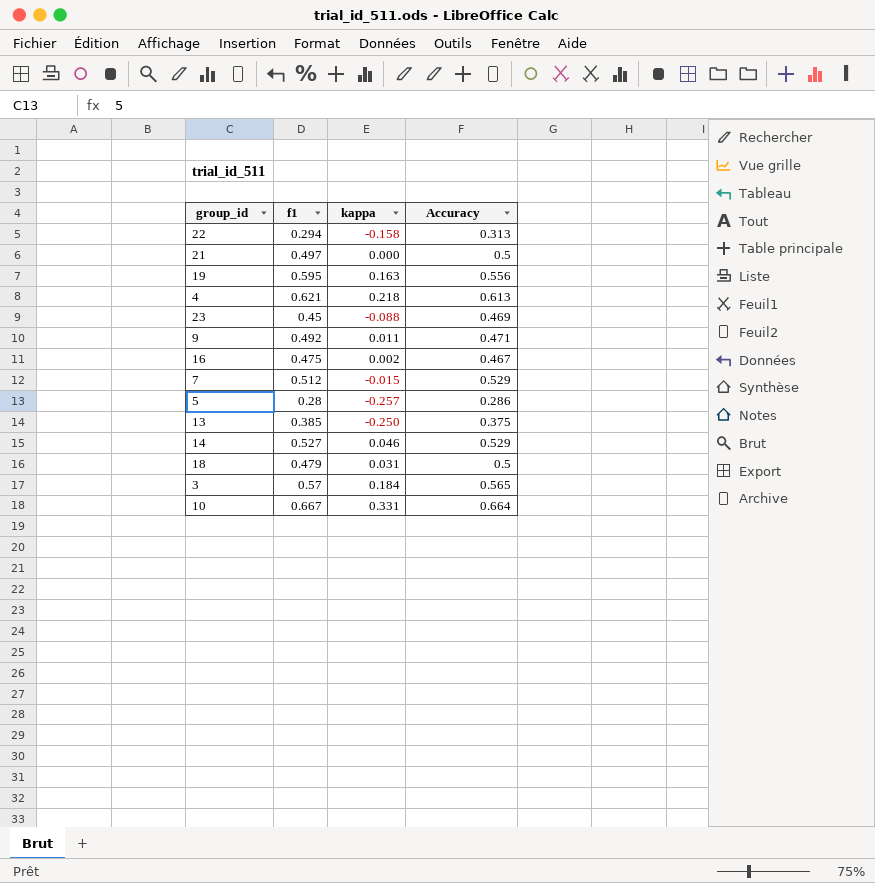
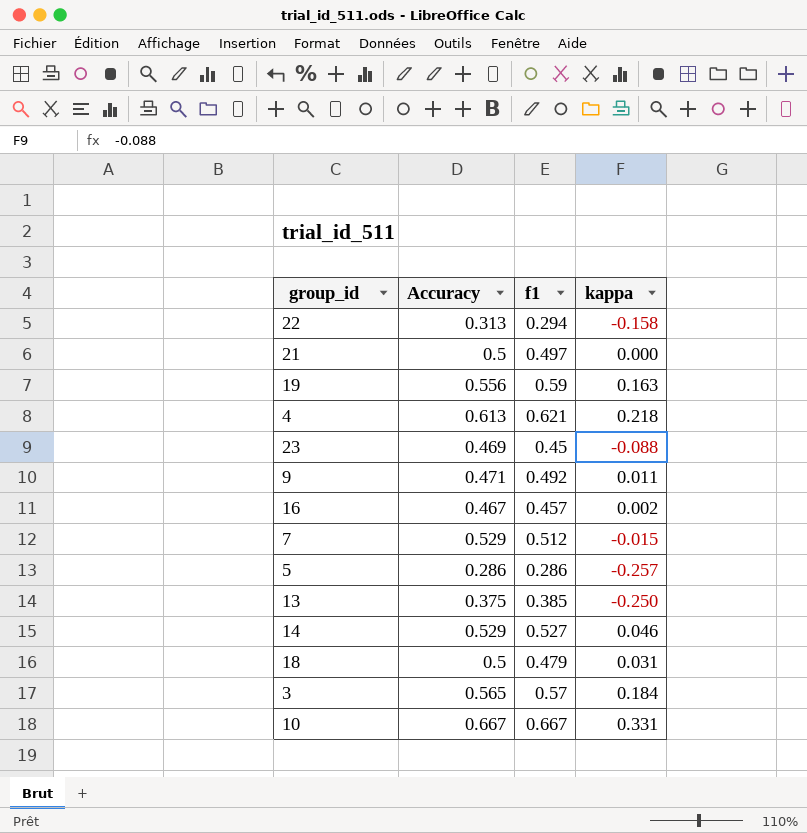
column Accuracy | position: 4 -> 2
19 | f1: 0.595 -> 0.59
16 | f1: 0.475 -> 0.457
5 | f1: 0.28 -> 0.286
10 | Accuracy: 0.664 -> 0.667

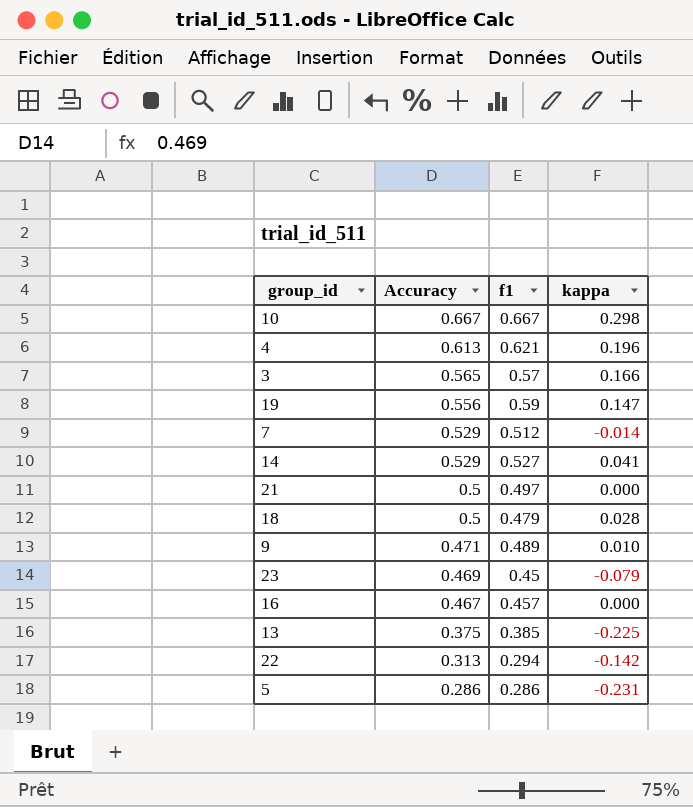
row order: none -> Accuracy descending
10 | kappa: 0.331 -> 0.298
4 | kappa: 0.218 -> 0.196
3 | kappa: 0.184 -> 0.166
19 | kappa: 0.163 -> 0.147
7 | kappa: -0.015 -> -0.014
14 | kappa: 0.046 -> 0.041
18 | kappa: 0.031 -> 0.028
9 | f1: 0.492 -> 0.489
9 | kappa: 0.011 -> 0.010
23 | kappa: -0.088 -> -0.079
16 | kappa: 0.002 -> 0.000
13 | kappa: -0.250 -> -0.225
22 | kappa: -0.158 -> -0.142
5 | kappa: -0.257 -> -0.231

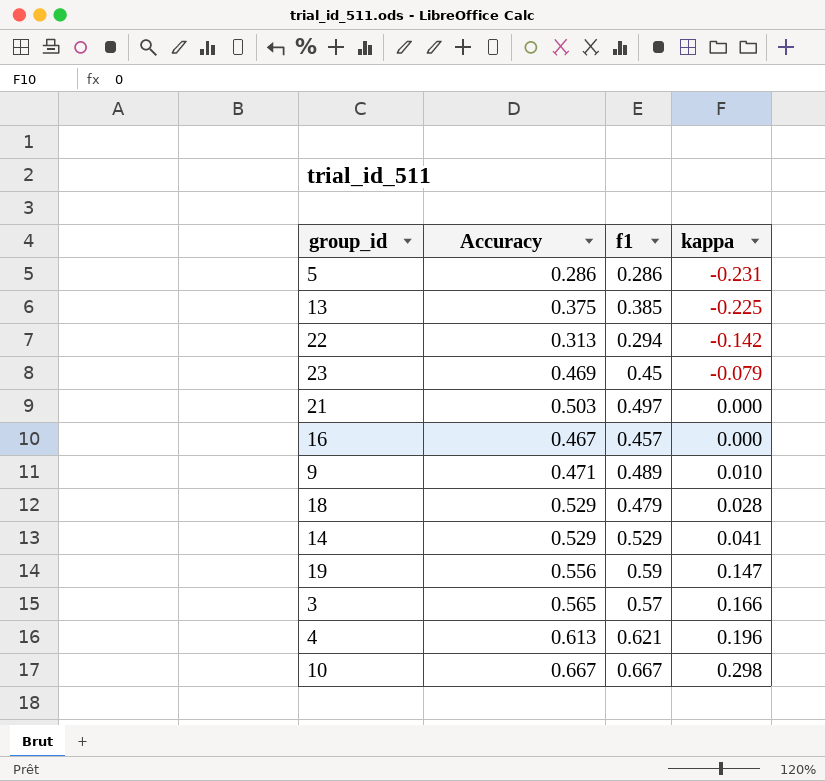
row order: Accuracy descending -> kappa ascending
row 7: 0.529 | 0.512 | -0.014 -> none
21 | Accuracy: 0.5 -> 0.503
18 | Accuracy: 0.5 -> 0.529
14 | f1: 0.527 -> 0.529

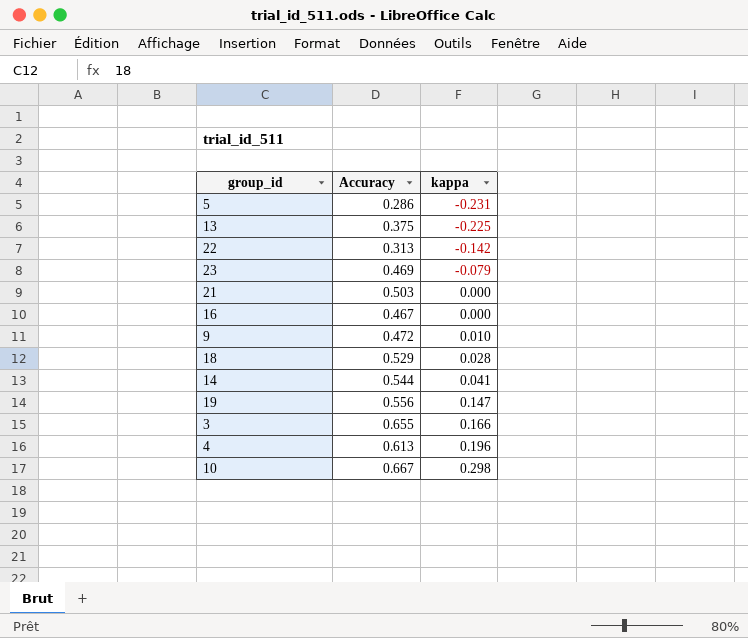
column f1 | position: 3 -> none
9 | Accuracy: 0.471 -> 0.472
14 | Accuracy: 0.529 -> 0.544
3 | Accuracy: 0.565 -> 0.655

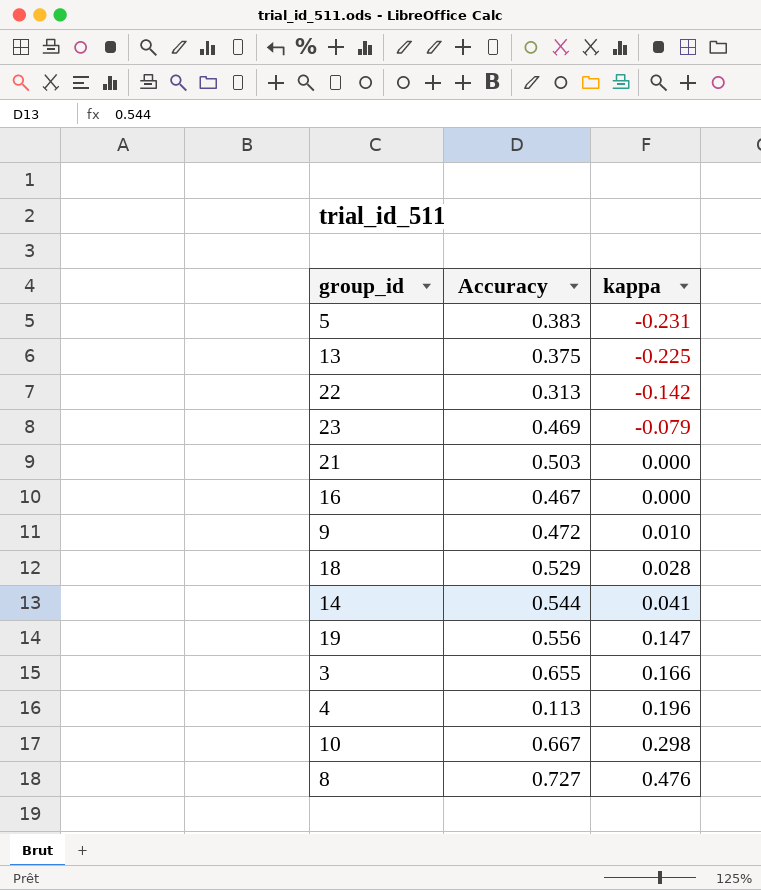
5 | Accuracy: 0.286 -> 0.383
4 | Accuracy: 0.613 -> 0.113
row 8: none -> 0.727 | 0.476

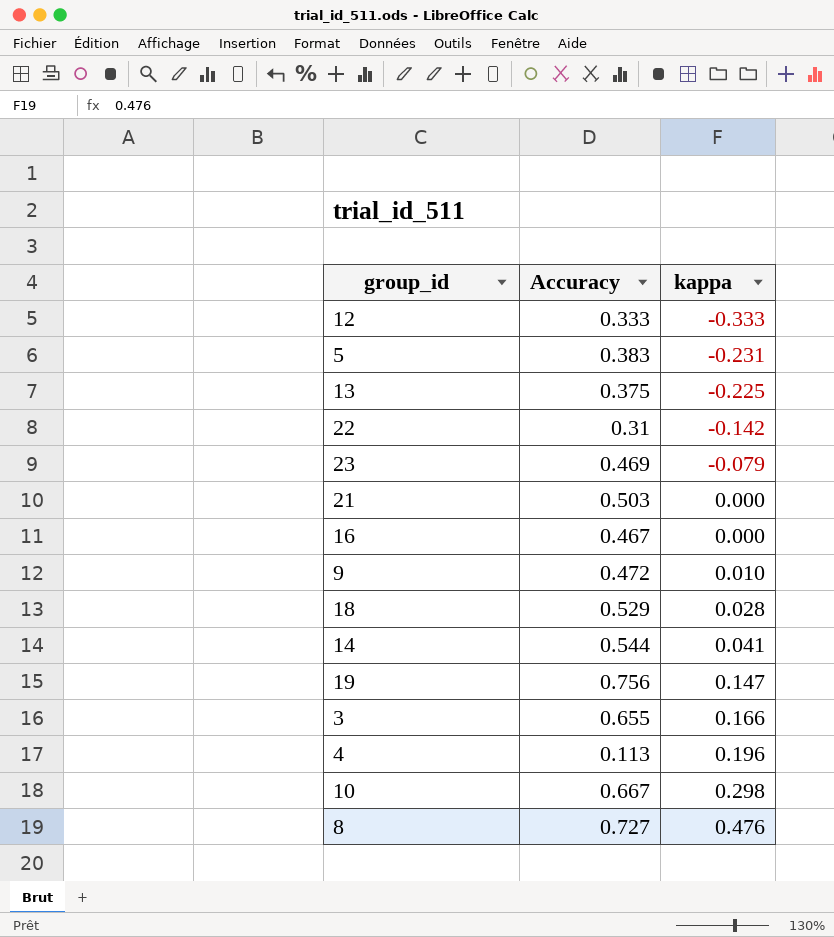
row 12: none -> 0.333 | -0.333
22 | Accuracy: 0.313 -> 0.31
19 | Accuracy: 0.556 -> 0.756

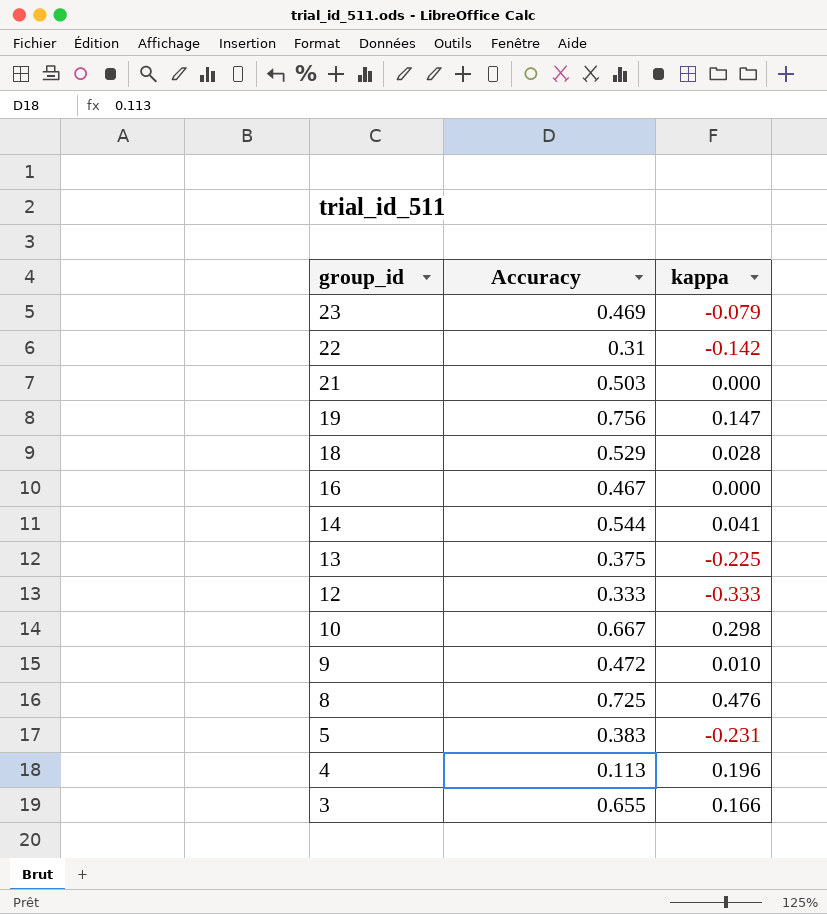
row order: kappa ascending -> group_id descending
8 | Accuracy: 0.727 -> 0.725

